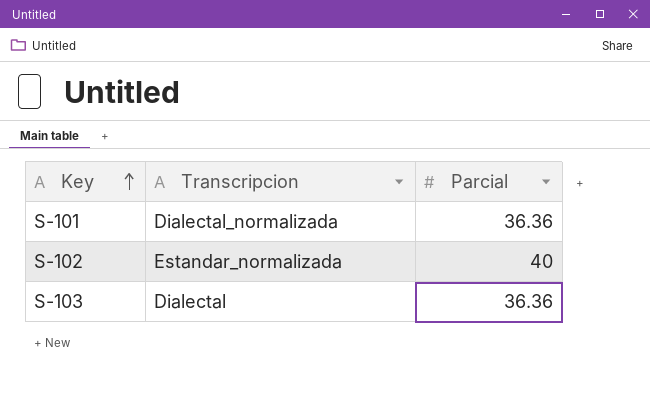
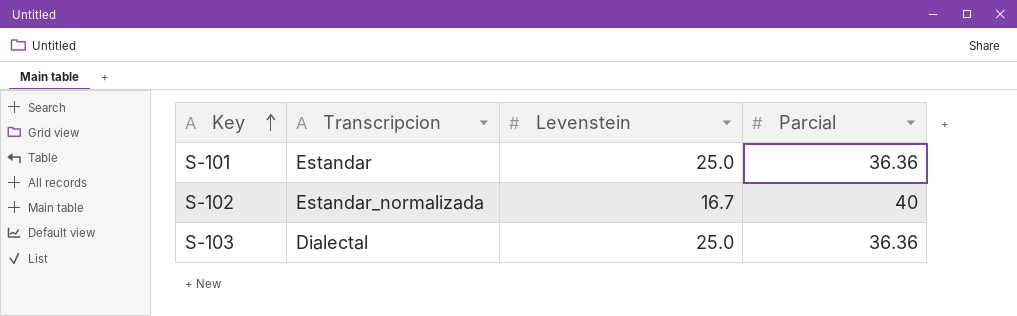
column Levenstein | position: none -> 3
S-101 | Transcripcion: Dialectal_normalizada -> Estandar

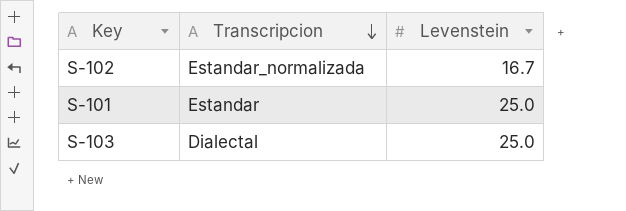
row order: Key ascending -> Transcripcion descending
column Parcial | position: 4 -> none

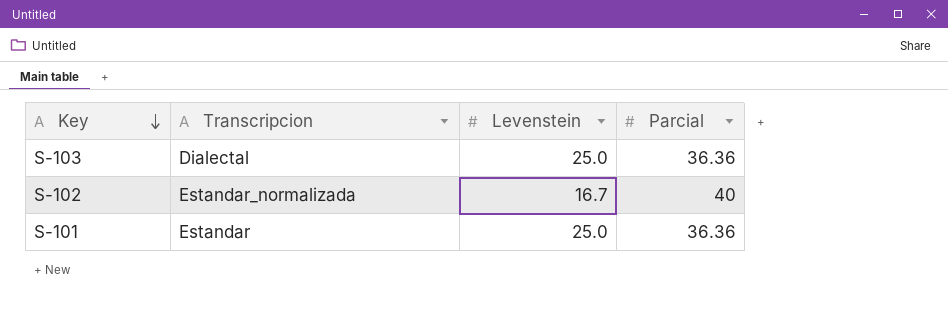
row order: Transcripcion descending -> Key descending
column Parcial | position: none -> 4

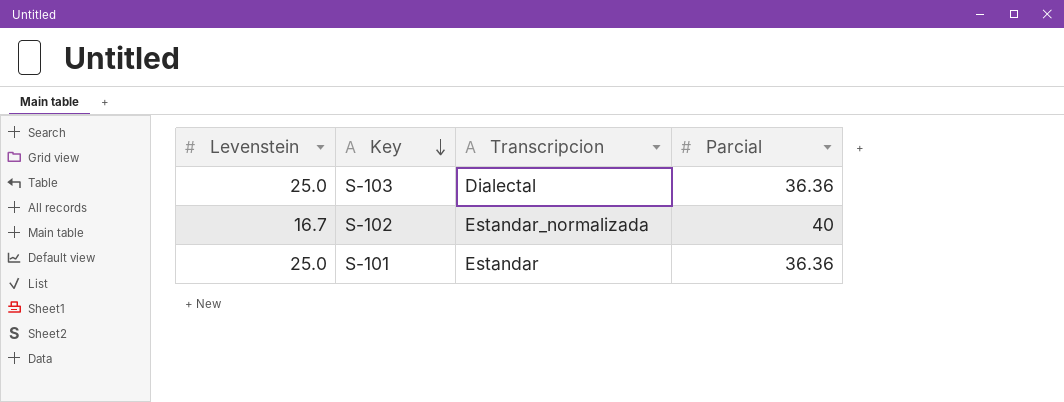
column Levenstein | position: 3 -> 1

